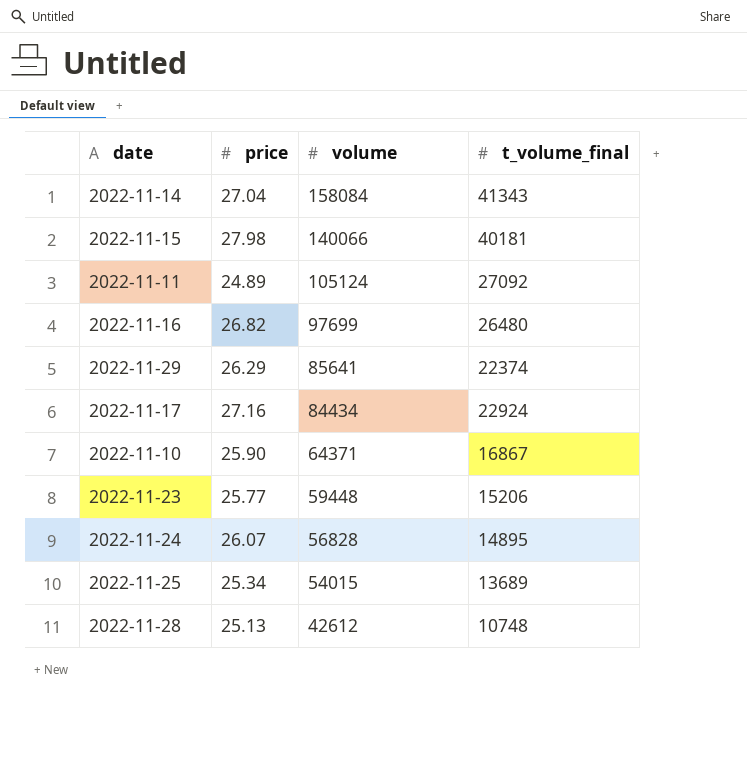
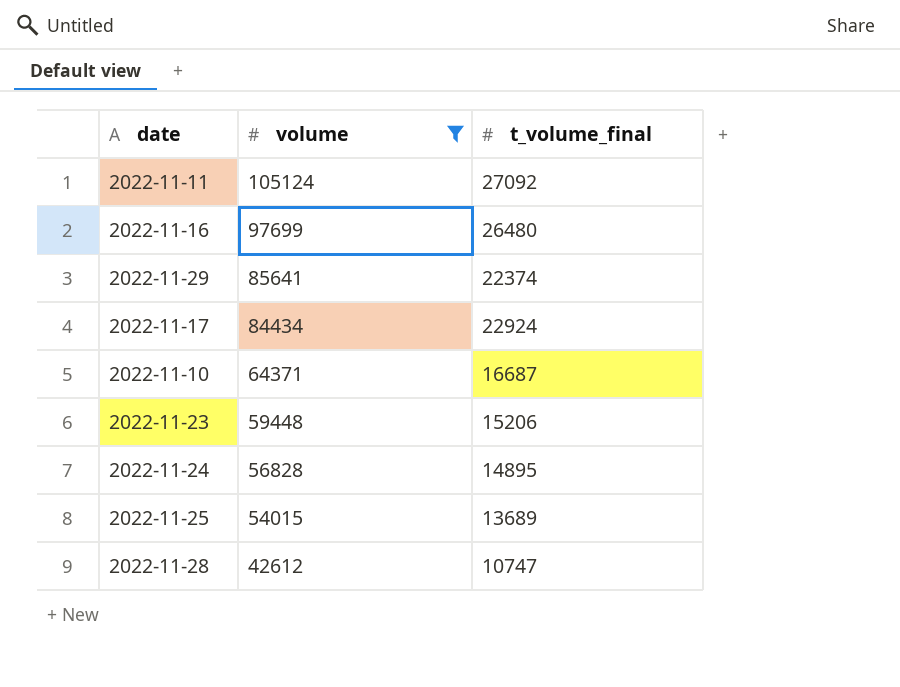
filter: none -> volume <= 105124
column price | position: 2 -> none
2022-11-10 | t_volume_final: 16867 -> 16687
2022-11-28 | t_volume_final: 10748 -> 10747

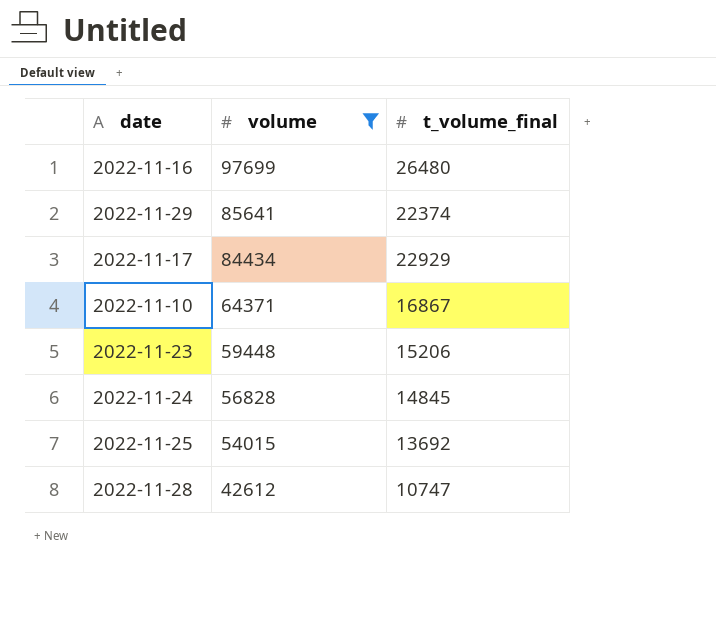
row 2022-11-11: 105124 | 27092 -> none
2022-11-17 | t_volume_final: 22924 -> 22929
2022-11-10 | t_volume_final: 16687 -> 16867
2022-11-24 | t_volume_final: 14895 -> 14845
2022-11-25 | t_volume_final: 13689 -> 13692

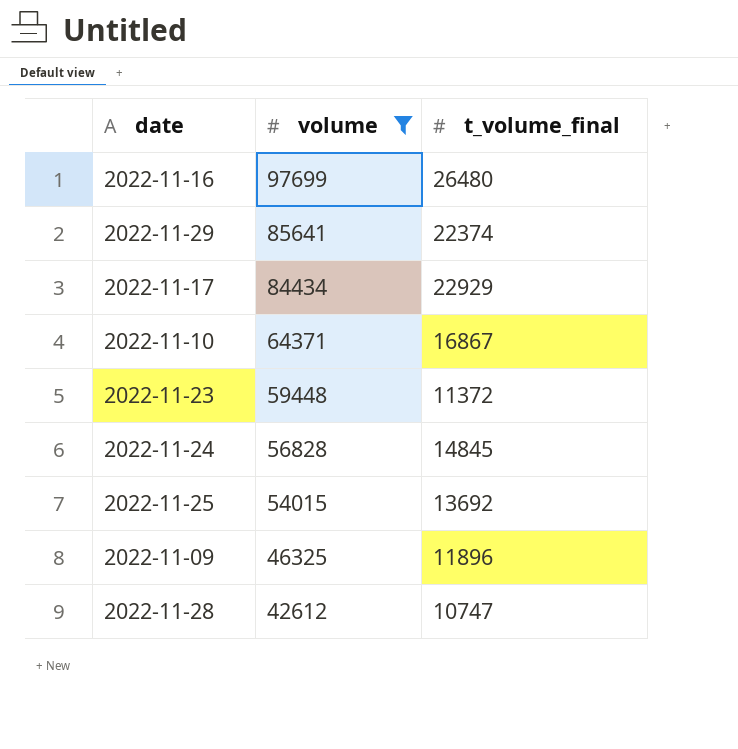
2022-11-23 | t_volume_final: 15206 -> 11372
row 2022-11-09: none -> 46325 | 11896

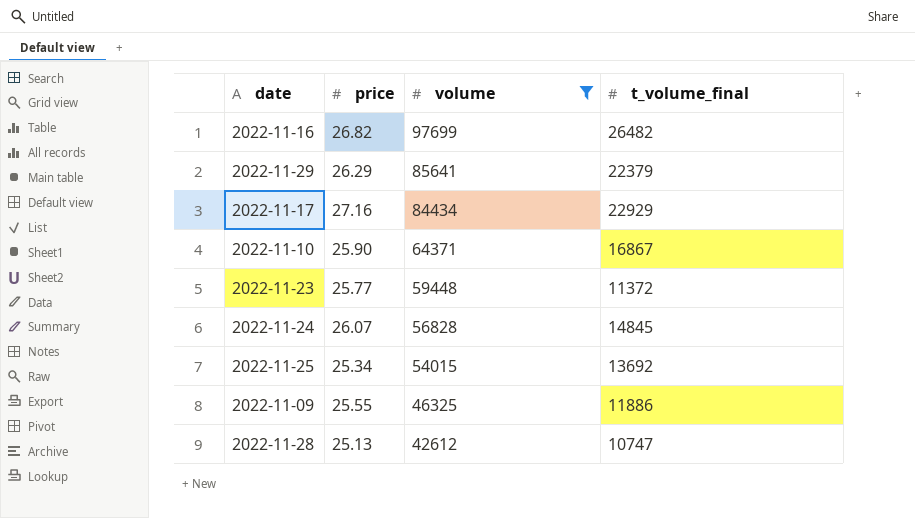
column price | position: none -> 2
2022-11-16 | t_volume_final: 26480 -> 26482
2022-11-29 | t_volume_final: 22374 -> 22379
2022-11-09 | t_volume_final: 11896 -> 11886

